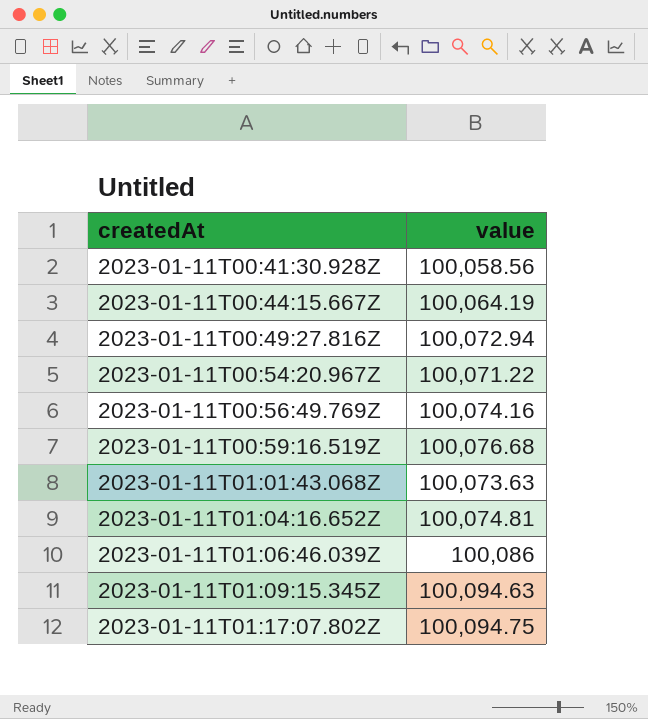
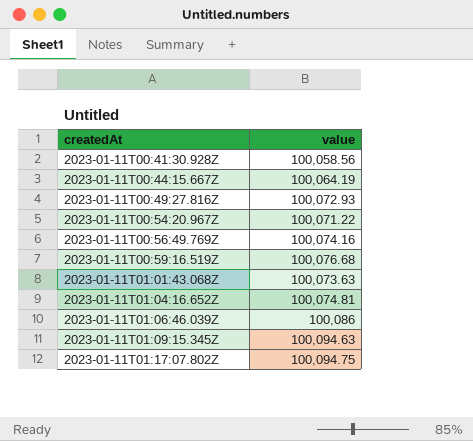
2023-01-11T00:49:27.816Z | value: 100,072.94 -> 100,072.93

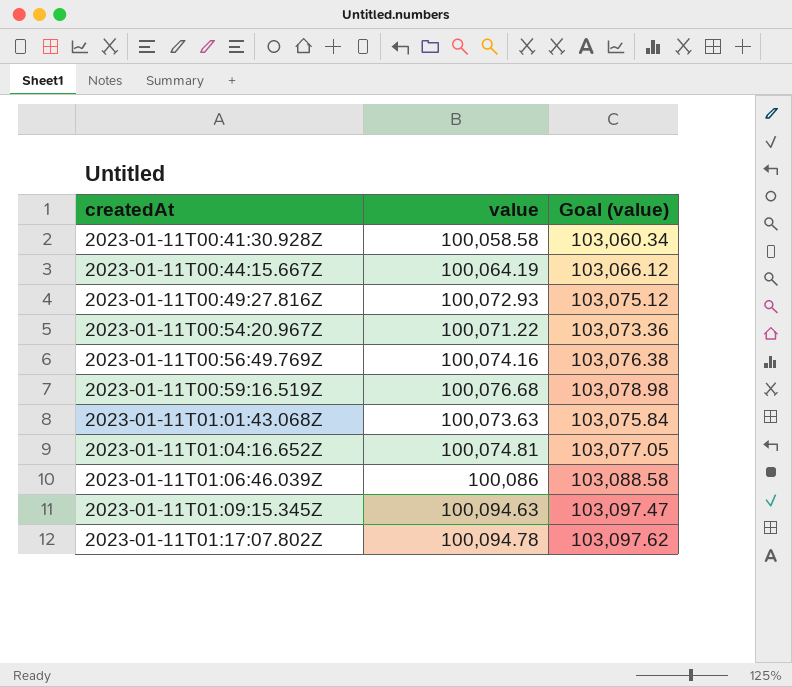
column Goal (value) | formula: none -> [value] * 1.03
2023-01-11T00:41:30.928Z | value: 100,058.56 -> 100,058.58
2023-01-11T01:17:07.802Z | value: 100,094.75 -> 100,094.78

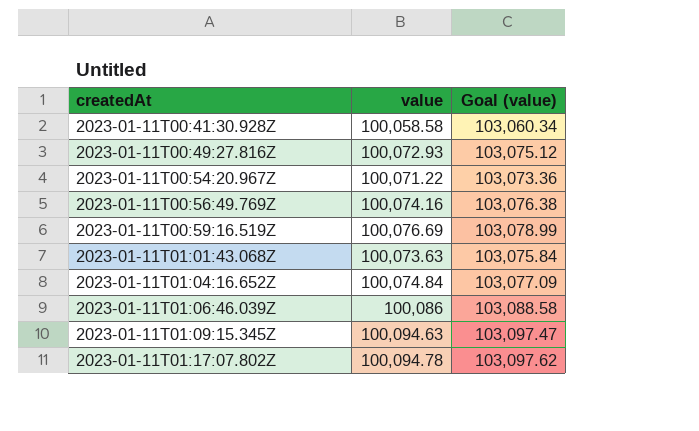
row 2023-01-11T00:44:15.667Z: 100,064.19 | 103,066.12 -> none
2023-01-11T00:59:16.519Z | value: 100,076.68 -> 100,076.69
2023-01-11T00:59:16.519Z | Goal (value): 103,078.98 -> 103,078.99
2023-01-11T01:04:16.652Z | value: 100,074.81 -> 100,074.84
2023-01-11T01:04:16.652Z | Goal (value): 103,077.05 -> 103,077.09

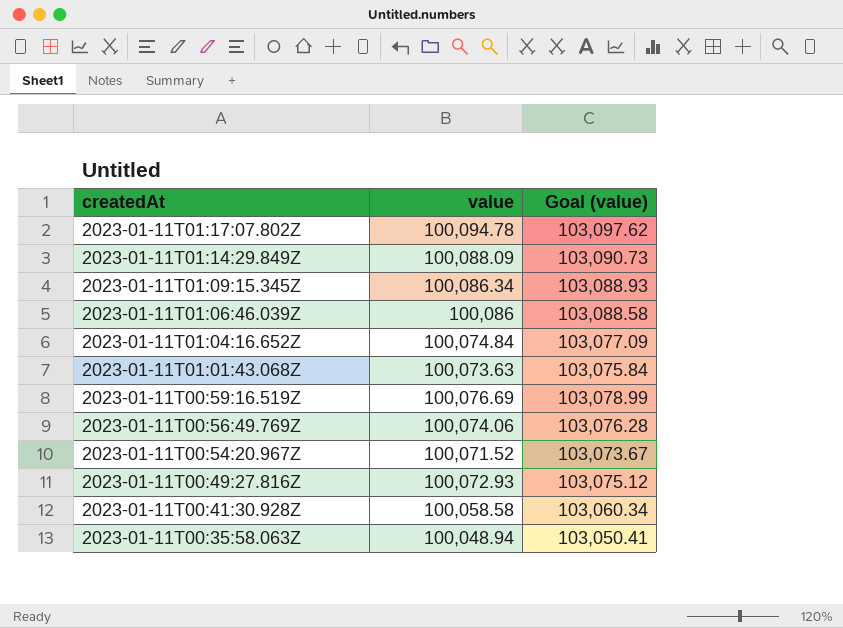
row order: createdAt ascending -> createdAt descending
row 2023-01-11T01:14:29.849Z: none -> 100,088.09 | 103,090.73
2023-01-11T01:09:15.345Z | value: 100,094.63 -> 100,086.34
2023-01-11T01:09:15.345Z | Goal (value): 103,097.47 -> 103,088.93
2023-01-11T00:56:49.769Z | value: 100,074.16 -> 100,074.06
2023-01-11T00:56:49.769Z | Goal (value): 103,076.38 -> 103,076.28
2023-01-11T00:54:20.967Z | value: 100,071.22 -> 100,071.52
2023-01-11T00:54:20.967Z | Goal (value): 103,073.36 -> 103,073.67
row 2023-01-11T00:35:58.063Z: none -> 100,048.94 | 103,050.41

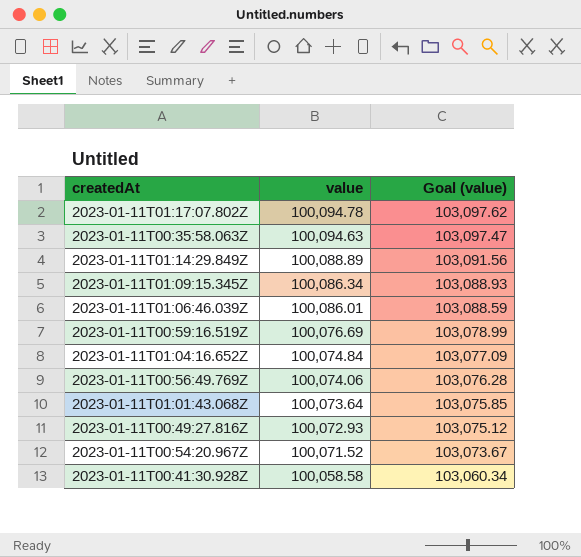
row order: createdAt descending -> value descending
2023-01-11T00:35:58.063Z | value: 100,048.94 -> 100,094.63
2023-01-11T00:35:58.063Z | Goal (value): 103,050.41 -> 103,097.47
2023-01-11T01:14:29.849Z | value: 100,088.09 -> 100,088.89
2023-01-11T01:14:29.849Z | Goal (value): 103,090.73 -> 103,091.56
2023-01-11T01:06:46.039Z | value: 100,086 -> 100,086.01
2023-01-11T01:06:46.039Z | Goal (value): 103,088.58 -> 103,088.59
2023-01-11T01:01:43.068Z | value: 100,073.63 -> 100,073.64
2023-01-11T01:01:43.068Z | Goal (value): 103,075.84 -> 103,075.85

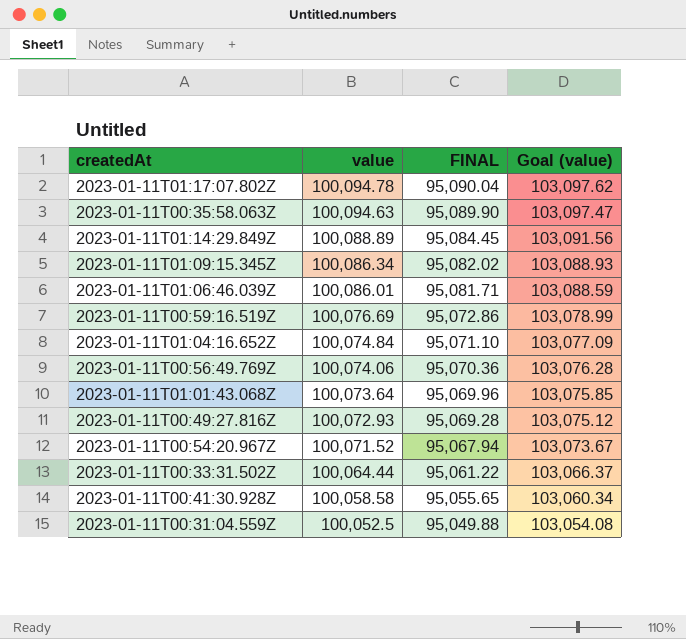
column FINAL | formula: none -> [value] * 0.95
row 2023-01-11T00:33:31.502Z: none -> 100,064.44 | 95,061.22 | 103,066.37
row 2023-01-11T00:31:04.559Z: none -> 100,052.5 | 95,049.88 | 103,054.08

